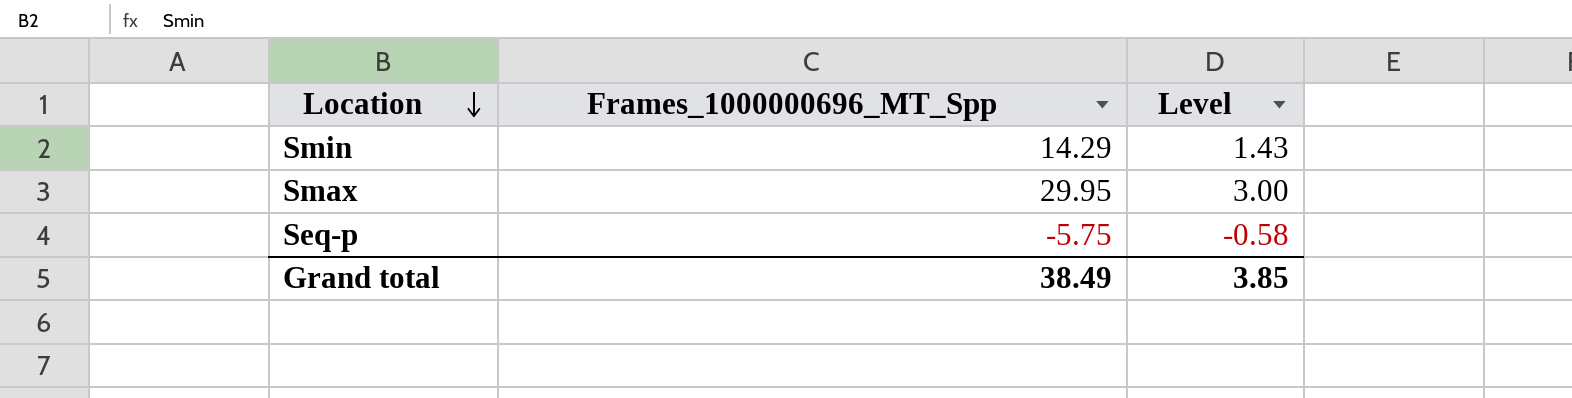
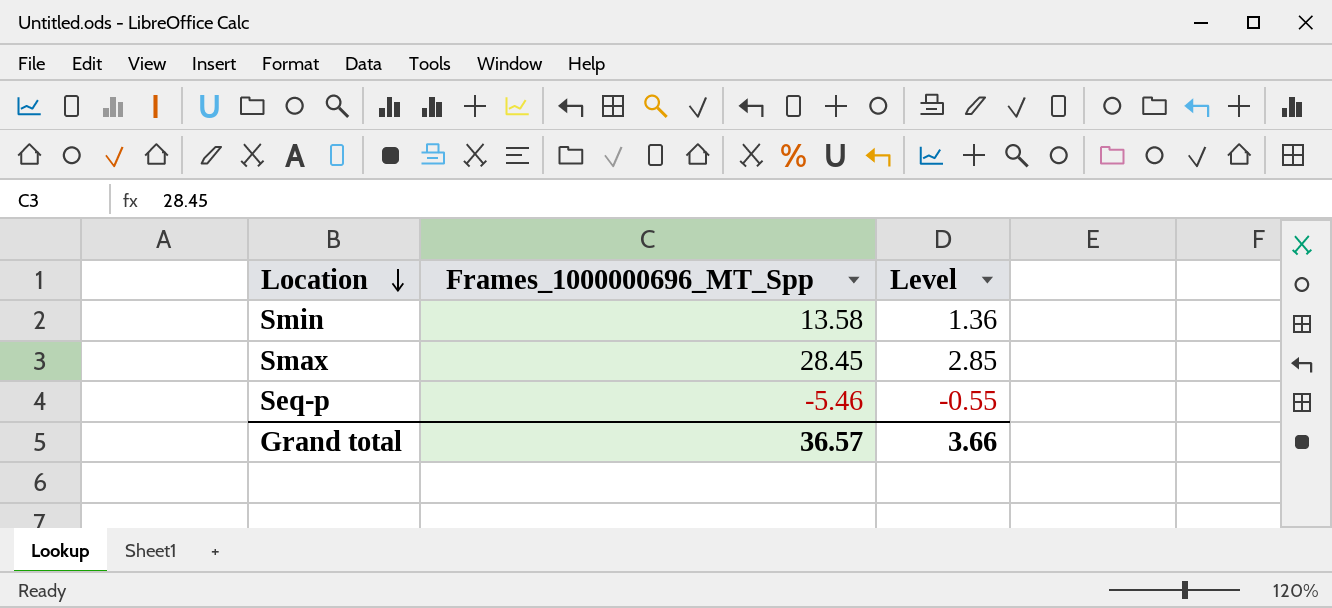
Smin | Frames_1000000696_MT_Spp: 14.29 -> 13.58
Smin | Level: 1.43 -> 1.36
Smax | Frames_1000000696_MT_Spp: 29.95 -> 28.45
Smax | Level: 3.00 -> 2.85
Seq-p | Frames_1000000696_MT_Spp: -5.75 -> -5.46
Seq-p | Level: -0.58 -> -0.55
Grand total | Frames_1000000696_MT_Spp: 38.49 -> 36.57
Grand total | Level: 3.85 -> 3.66

